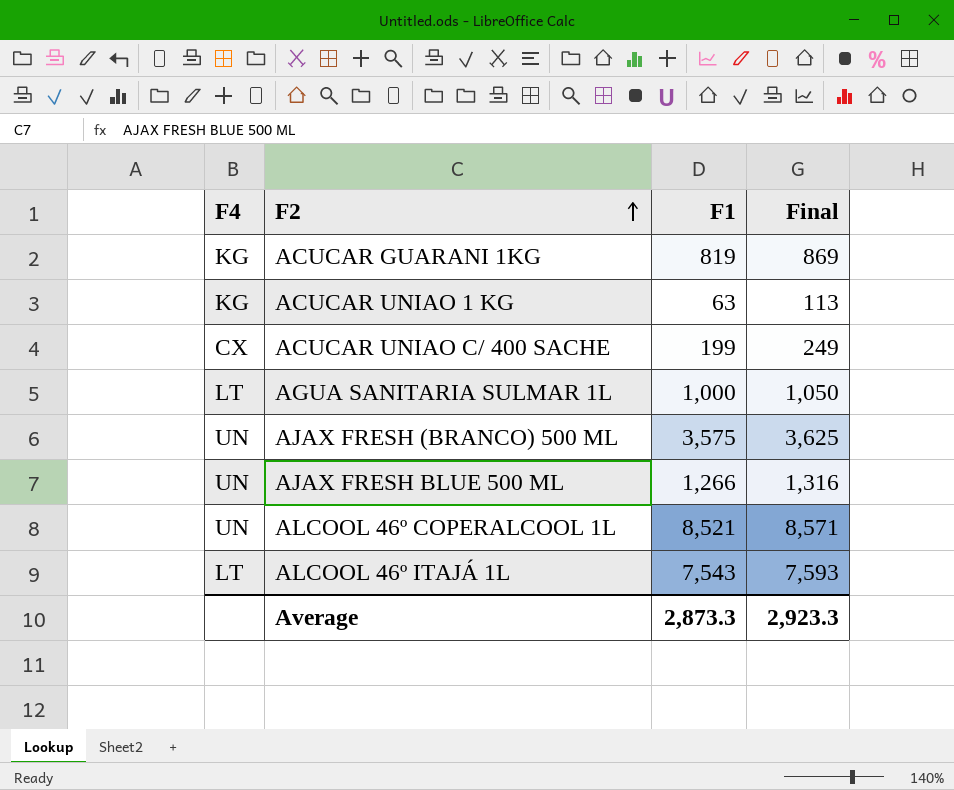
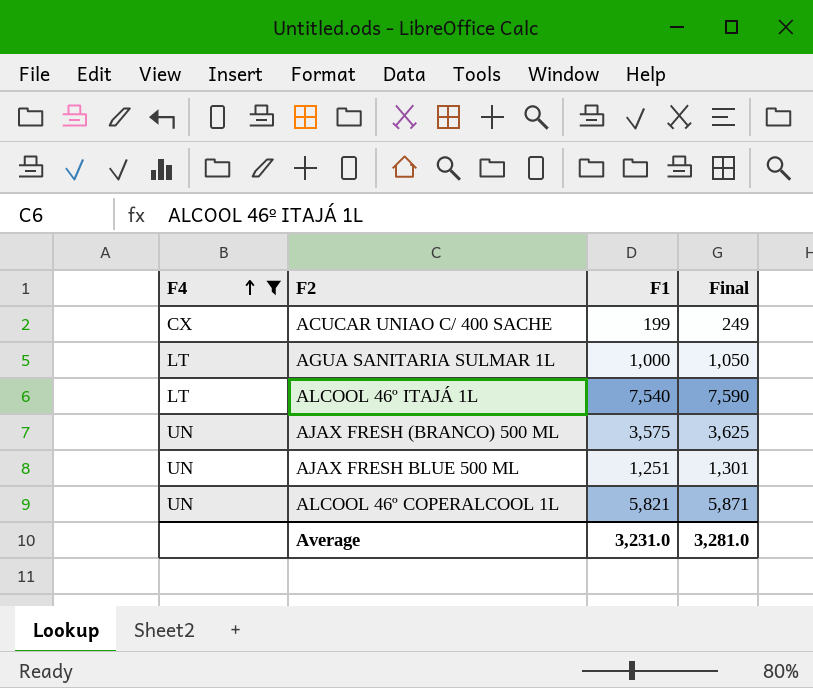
filter: none -> F4 != KG
row order: F2 ascending -> F4 ascending
ALCOOL 46º ITAJÁ 1L | F1: 7,543 -> 7,540
ALCOOL 46º ITAJÁ 1L | Final: 7,593 -> 7,590
AJAX FRESH BLUE 500 ML | F1: 1,266 -> 1,251
AJAX FRESH BLUE 500 ML | Final: 1,316 -> 1,301
ALCOOL 46º COPERALCOOL 1L | F1: 8,521 -> 5,821
ALCOOL 46º COPERALCOOL 1L | Final: 8,571 -> 5,871
Average | F1: 2,873.3 -> 3,231.0
Average | Final: 2,923.3 -> 3,281.0

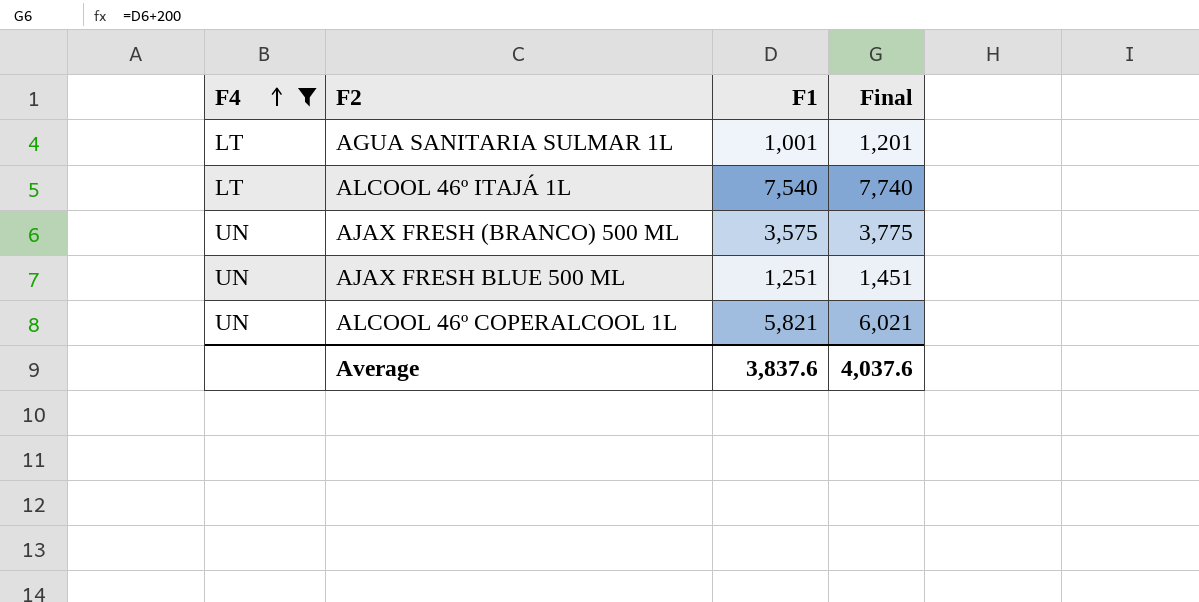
column Final | formula: [F1] + 50 -> [F1] + 200
row ACUCAR UNIAO C/ 400 SACHE: CX | 199 | 249 -> none
AGUA SANITARIA SULMAR 1L | F1: 1,000 -> 1,001
Average | F1: 3,231.0 -> 3,837.6
Average | Final: 3,281.0 -> 4,037.6

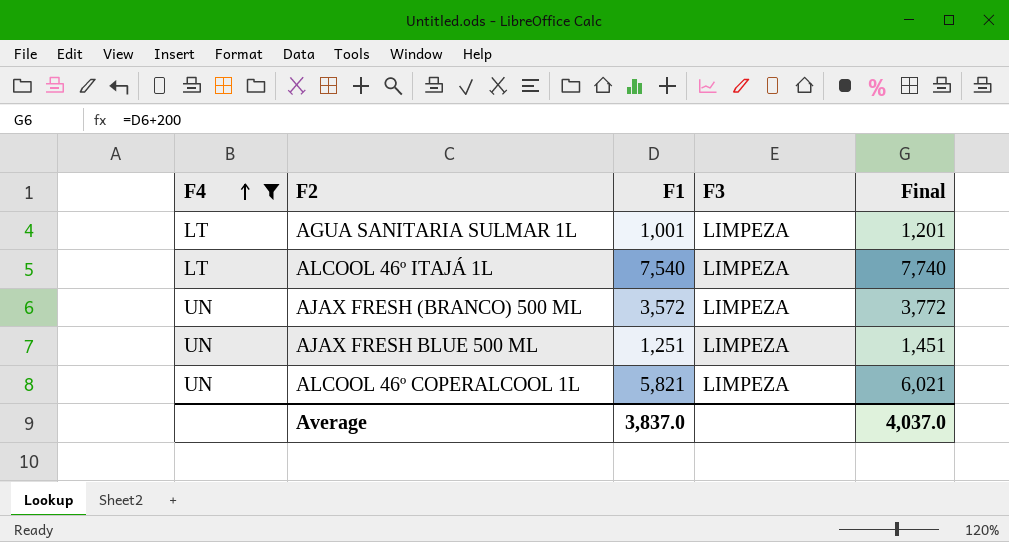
column F3 | position: none -> 4
AJAX FRESH (BRANCO) 500 ML | F1: 3,575 -> 3,572
AJAX FRESH (BRANCO) 500 ML | Final: 3,775 -> 3,772
Average | F1: 3,837.6 -> 3,837.0
Average | Final: 4,037.6 -> 4,037.0

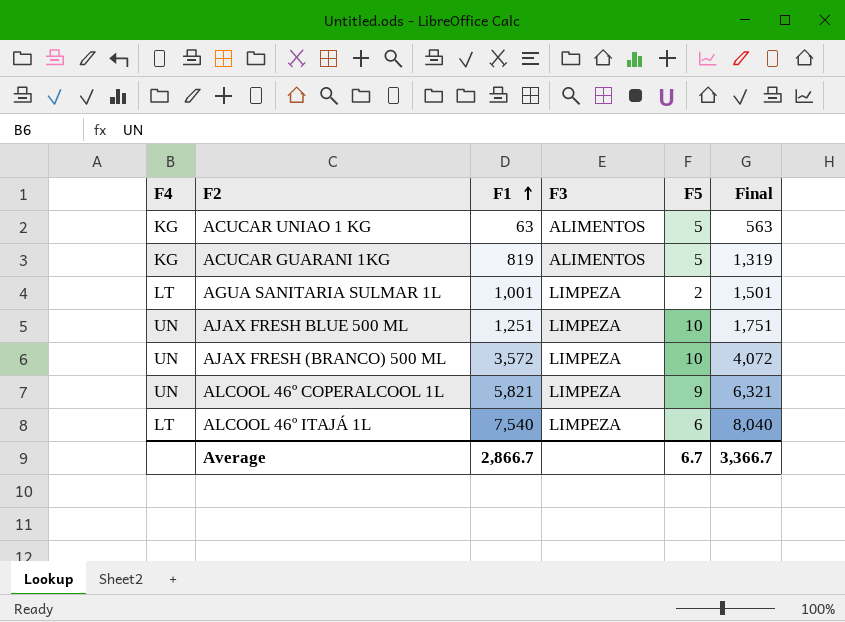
filter: F4 != KG -> none
row order: F4 ascending -> F1 ascending
column F5 | position: none -> 5
column Final | formula: [F1] + 200 -> [F1] + 500
Average | F1: 3,837.0 -> 2,866.7
Average | Final: 4,037.0 -> 3,366.7

